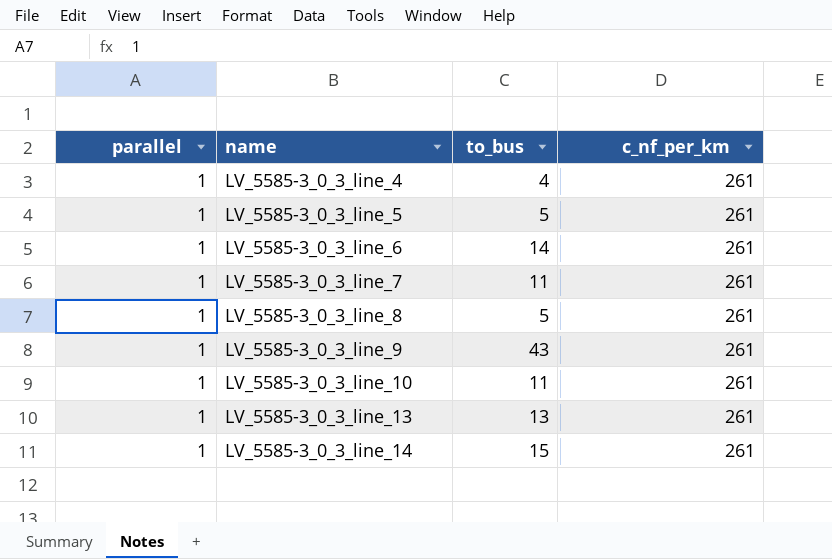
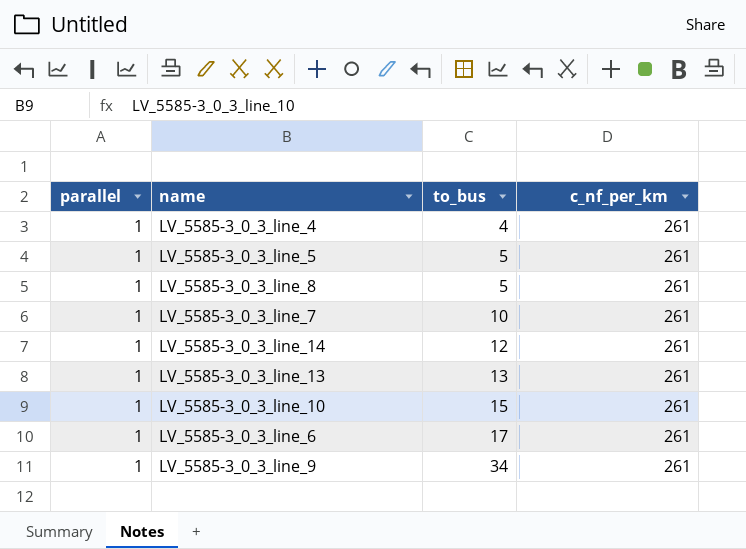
row order: name ascending -> to_bus ascending
LV_5585-3_0_3_line_7 | to_bus: 11 -> 10
LV_5585-3_0_3_line_14 | to_bus: 15 -> 12
LV_5585-3_0_3_line_10 | to_bus: 11 -> 15
LV_5585-3_0_3_line_6 | to_bus: 14 -> 17
LV_5585-3_0_3_line_9 | to_bus: 43 -> 34

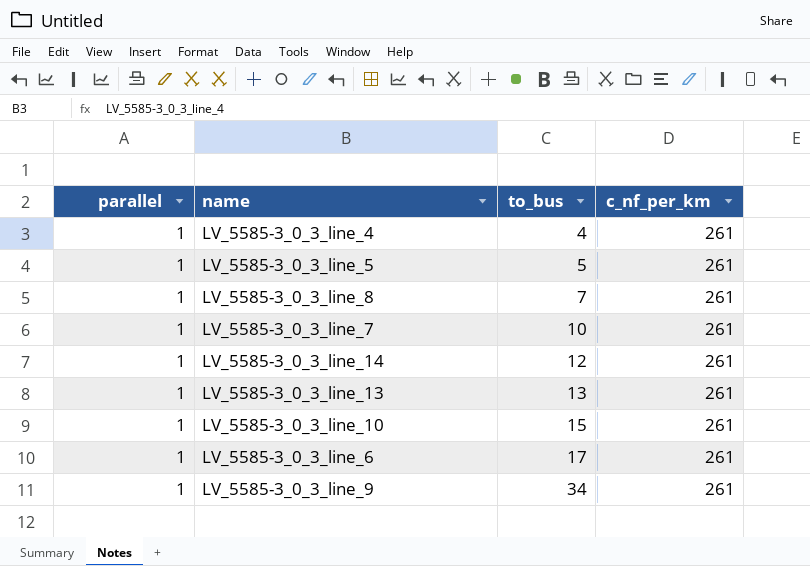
LV_5585-3_0_3_line_8 | to_bus: 5 -> 7

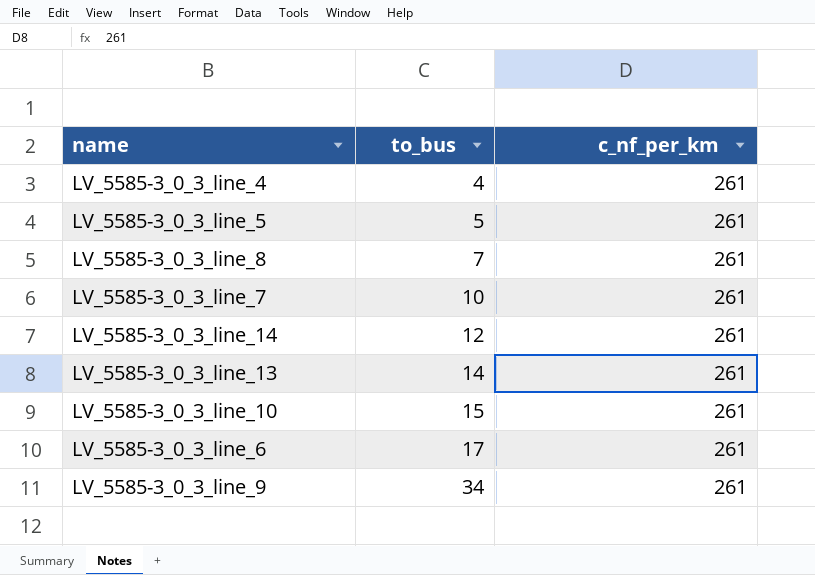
column parallel | position: 1 -> none
LV_5585-3_0_3_line_13 | to_bus: 13 -> 14

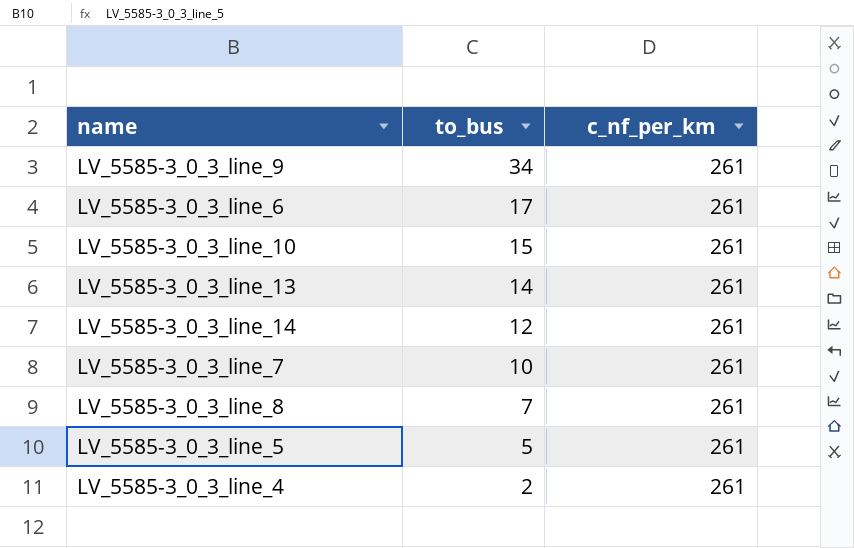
row order: to_bus ascending -> to_bus descending
LV_5585-3_0_3_line_4 | to_bus: 4 -> 2

